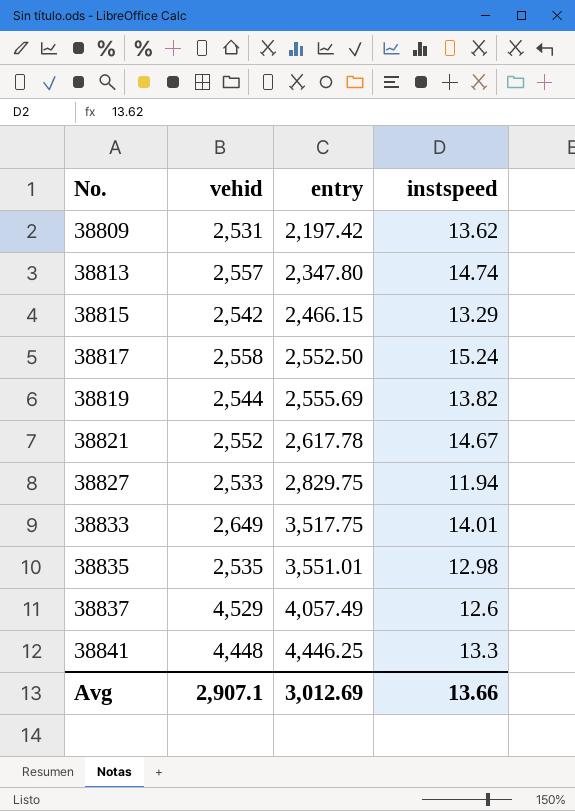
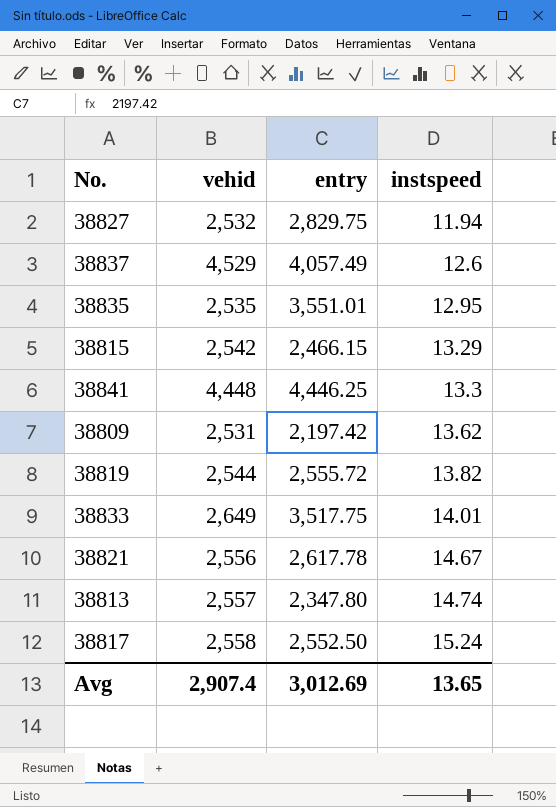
row order: No. ascending -> instspeed ascending
38827 | vehid: 2,533 -> 2,532
38835 | instspeed: 12.98 -> 12.95
38819 | entry: 2,555.69 -> 2,555.72
38821 | vehid: 2,552 -> 2,556
Avg | vehid: 2,907.1 -> 2,907.4
Avg | instspeed: 13.66 -> 13.65

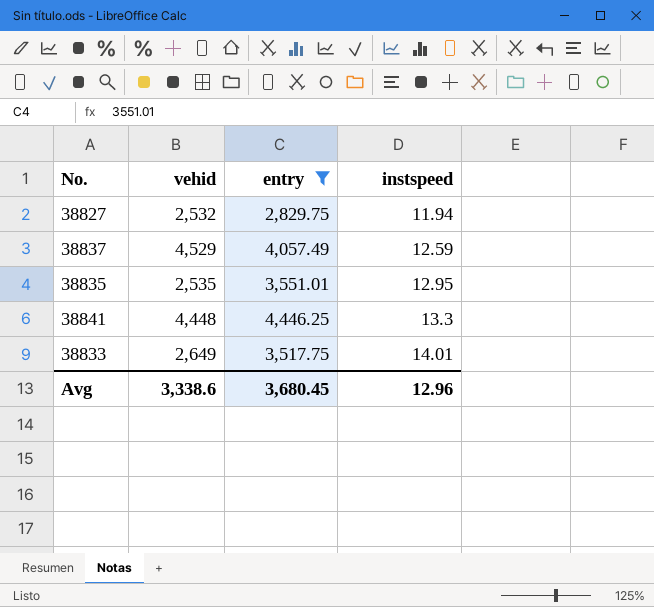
filter: none -> entry >= 2,829.75
38837 | instspeed: 12.6 -> 12.59
Avg | vehid: 2,907.4 -> 3,338.6
Avg | entry: 3,012.69 -> 3,680.45
Avg | instspeed: 13.65 -> 12.96

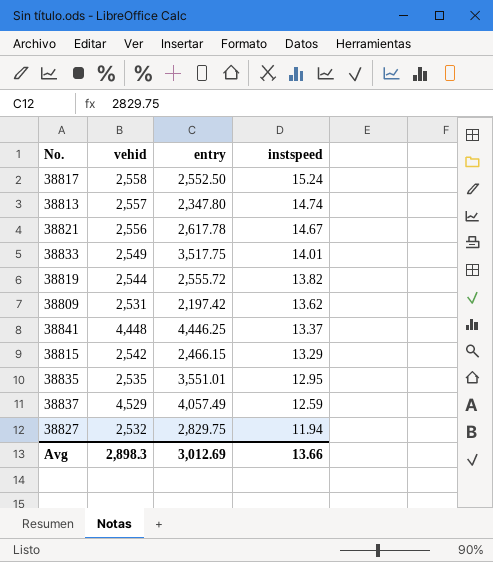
filter: entry >= 2,829.75 -> none
row order: instspeed ascending -> instspeed descending
38833 | vehid: 2,649 -> 2,549
38841 | instspeed: 13.3 -> 13.37
Avg | vehid: 3,338.6 -> 2,898.3
Avg | entry: 3,680.45 -> 3,012.69
Avg | instspeed: 12.96 -> 13.66

